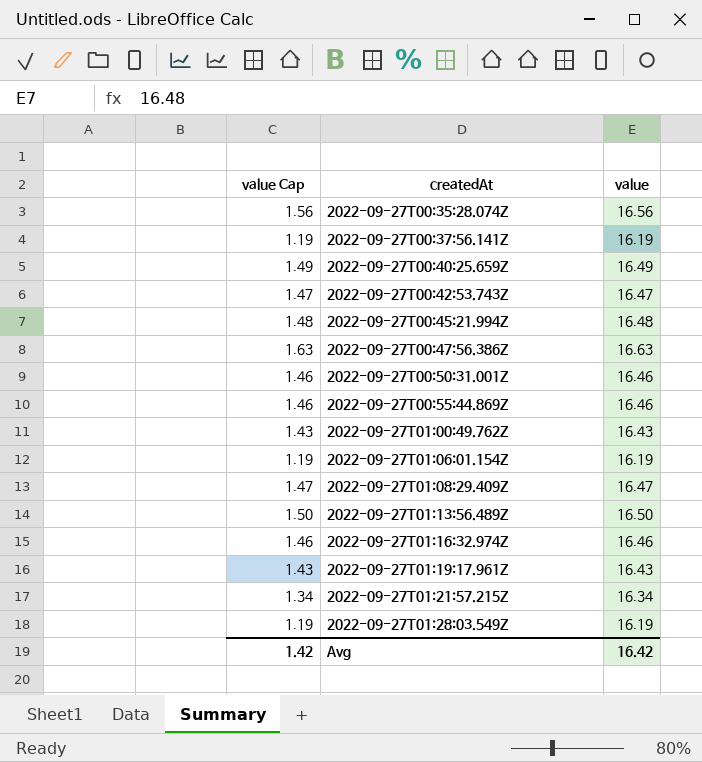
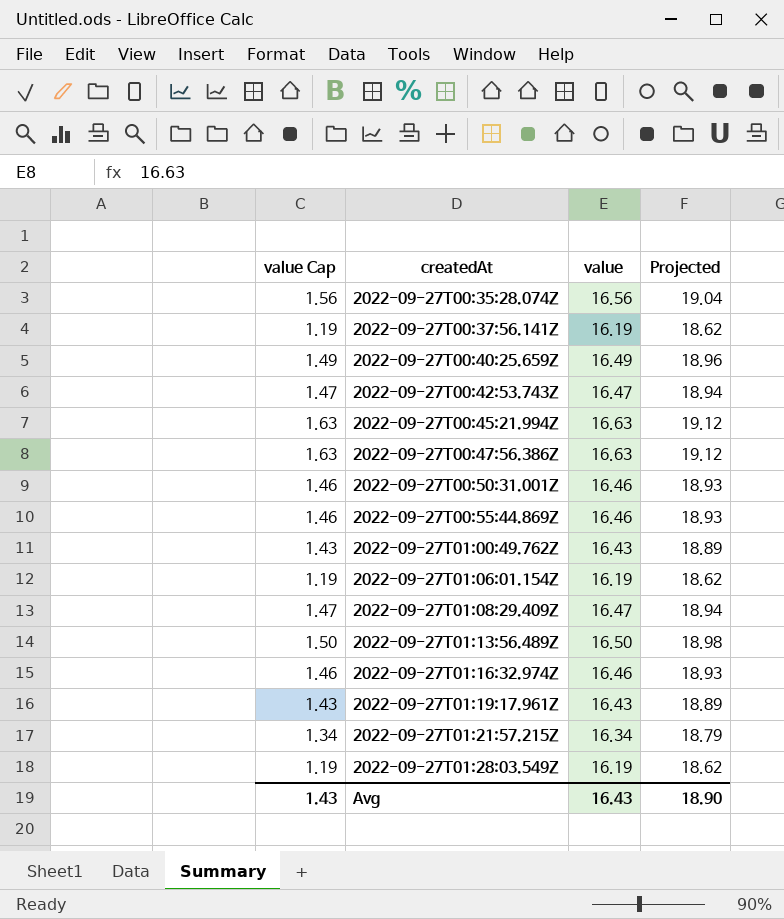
column Projected | formula: none -> [value] * 1.15
2022-09-27T00:45:21.994Z | value Cap: 1.48 -> 1.63
2022-09-27T00:45:21.994Z | value: 16.48 -> 16.63
Avg | value Cap: 1.42 -> 1.43
Avg | value: 16.42 -> 16.43

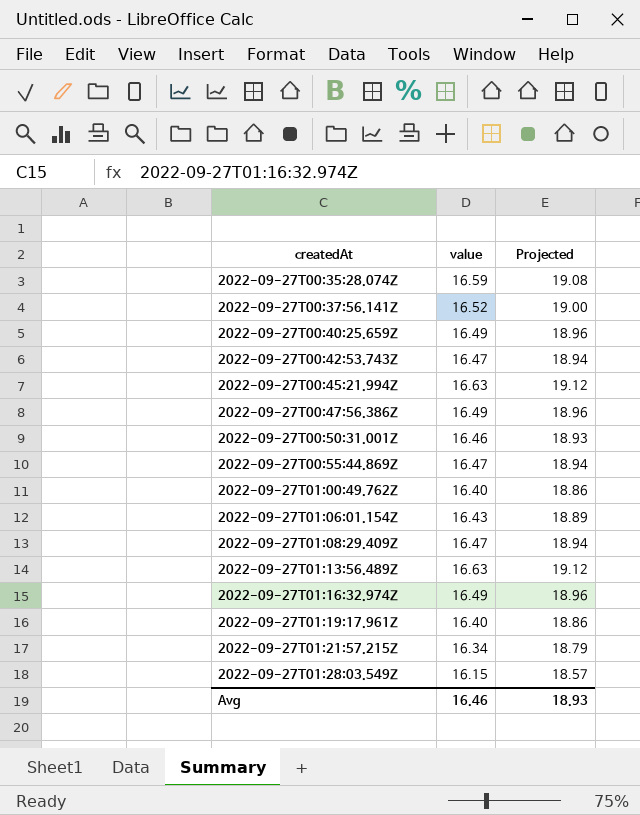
column value Cap | formula: [value] - 15 -> none
2022-09-27T00:35:28.074Z | value: 16.56 -> 16.59
2022-09-27T00:35:28.074Z | Projected: 19.04 -> 19.08
2022-09-27T00:37:56.141Z | value: 16.19 -> 16.52
2022-09-27T00:37:56.141Z | Projected: 18.62 -> 19.00
2022-09-27T00:47:56.386Z | value: 16.63 -> 16.49
2022-09-27T00:47:56.386Z | Projected: 19.12 -> 18.96
2022-09-27T00:55:44.869Z | value: 16.46 -> 16.47
2022-09-27T00:55:44.869Z | Projected: 18.93 -> 18.94
2022-09-27T01:00:49.762Z | value: 16.43 -> 16.40
2022-09-27T01:00:49.762Z | Projected: 18.89 -> 18.86
2022-09-27T01:06:01.154Z | value: 16.19 -> 16.43
2022-09-27T01:06:01.154Z | Projected: 18.62 -> 18.89
2022-09-27T01:13:56.489Z | value: 16.50 -> 16.63
2022-09-27T01:13:56.489Z | Projected: 18.98 -> 19.12
2022-09-27T01:16:32.974Z | value: 16.46 -> 16.49
2022-09-27T01:16:32.974Z | Projected: 18.93 -> 18.96
2022-09-27T01:19:17.961Z | value: 16.43 -> 16.40
2022-09-27T01:19:17.961Z | Projected: 18.89 -> 18.86
2022-09-27T01:28:03.549Z | value: 16.19 -> 16.15
2022-09-27T01:28:03.549Z | Projected: 18.62 -> 18.57
Avg | value: 16.43 -> 16.46
Avg | Projected: 18.90 -> 18.93

